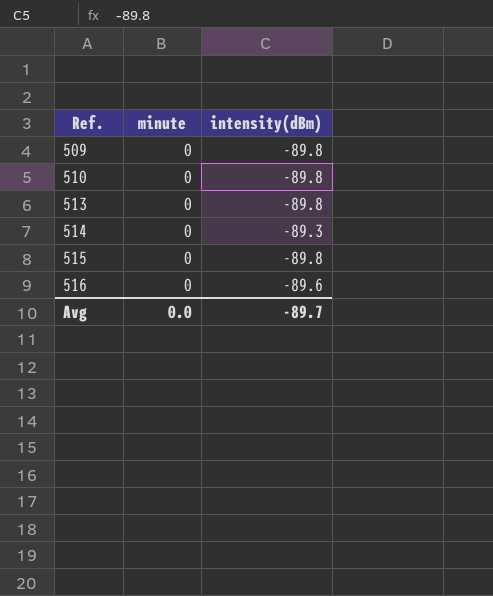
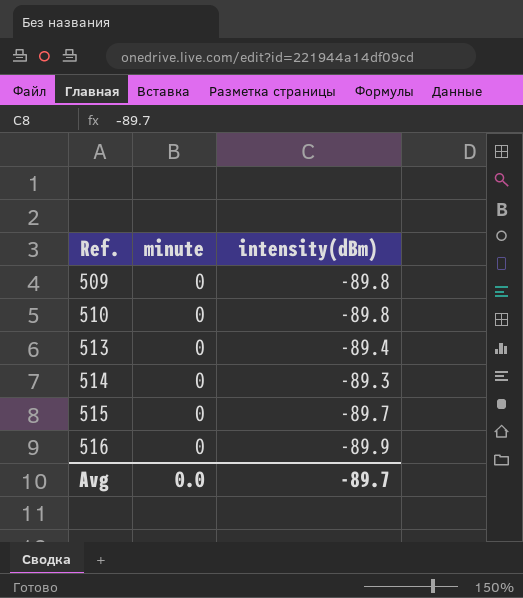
513 | intensity(dBm): -89.8 -> -89.4
515 | intensity(dBm): -89.8 -> -89.7
516 | intensity(dBm): -89.6 -> -89.9

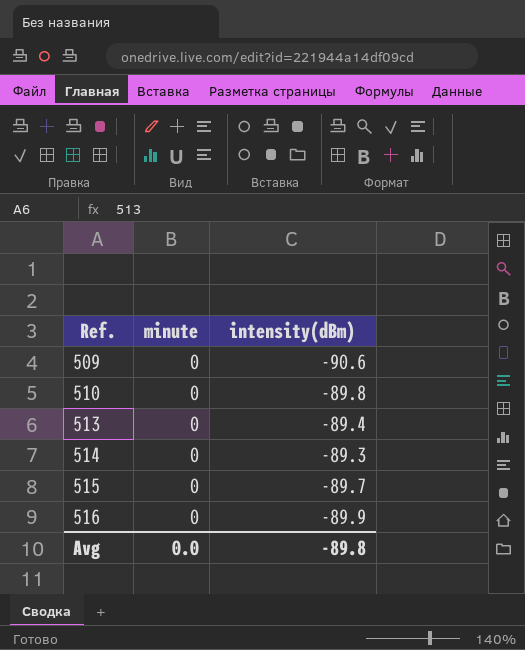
509 | intensity(dBm): -89.8 -> -90.6
Avg | intensity(dBm): -89.7 -> -89.8

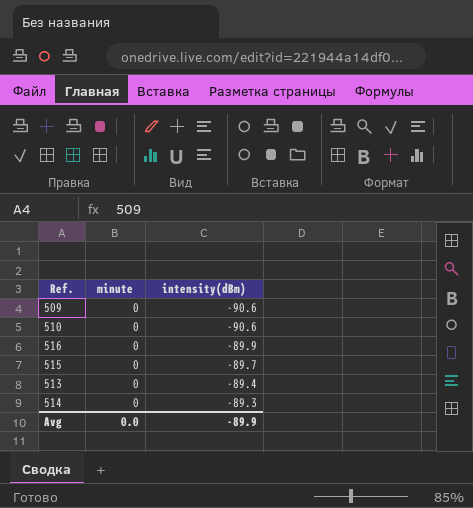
row order: Ref. ascending -> intensity(dBm) ascending
510 | intensity(dBm): -89.8 -> -90.6
Avg | intensity(dBm): -89.8 -> -89.9

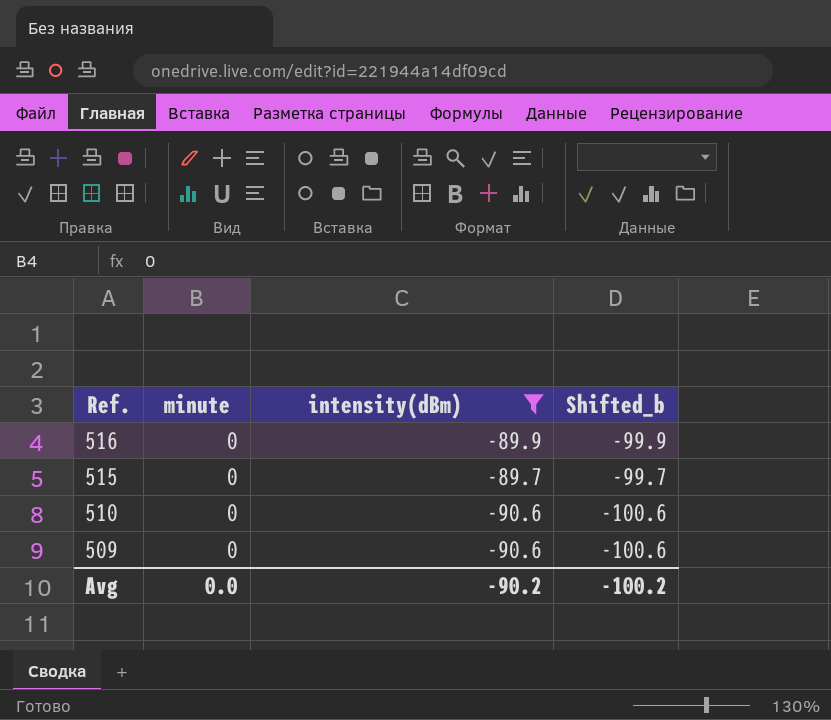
filter: none -> intensity(dBm) <= -89.7
row order: intensity(dBm) ascending -> Ref. descending
column Shifted_b | formula: none -> [intensity(dBm)] - 10
Avg | intensity(dBm): -89.9 -> -90.2

